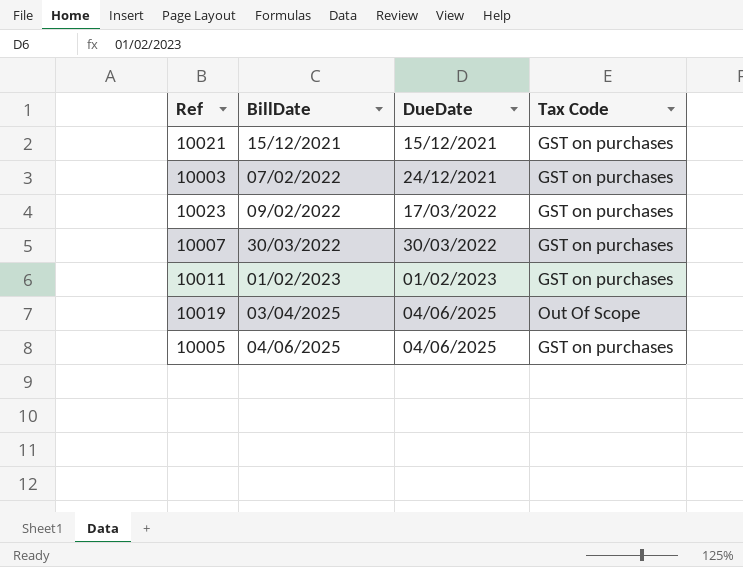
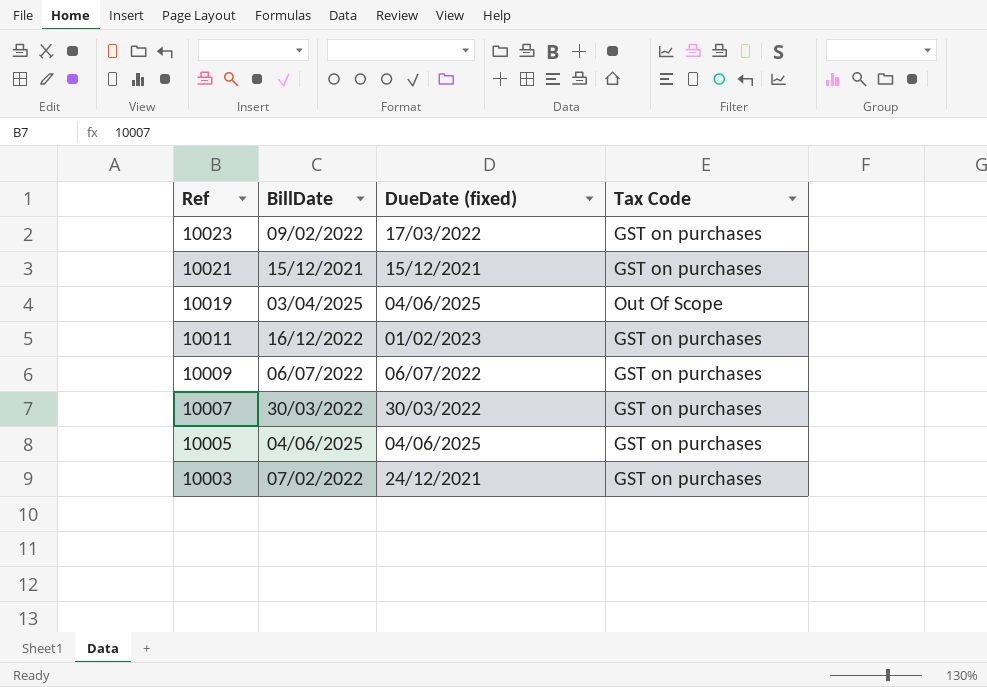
row order: BillDate ascending -> Ref descending
column name: DueDate -> DueDate (fixed)
10011 | BillDate: 01/02/2023 -> 16/12/2022
row 10009: none -> 06/07/2022 | 06/07/2022 | GST on purchases

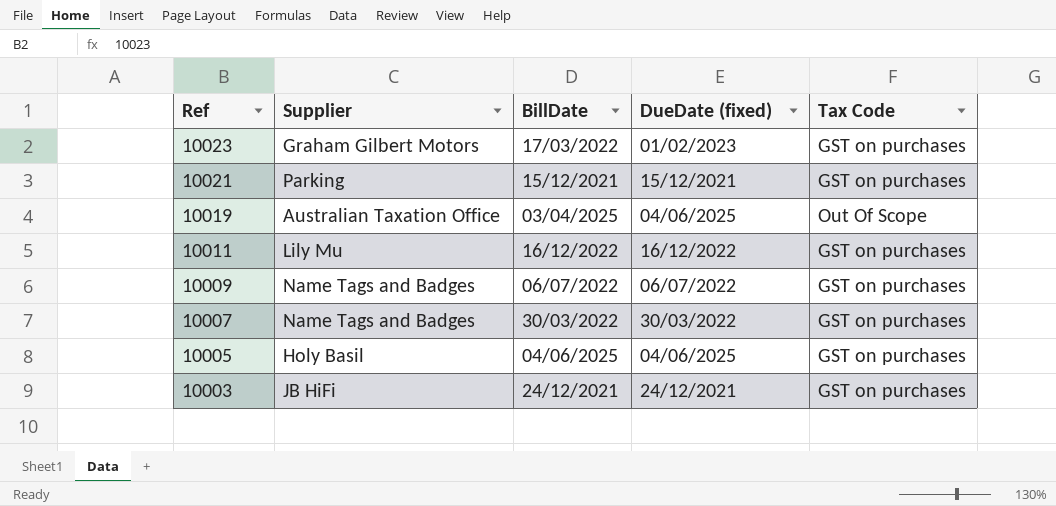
column Supplier | position: none -> 2
10023 | BillDate: 09/02/2022 -> 17/03/2022
10023 | DueDate (fixed): 17/03/2022 -> 01/02/2023
10011 | DueDate (fixed): 01/02/2023 -> 16/12/2022
10003 | BillDate: 07/02/2022 -> 24/12/2021

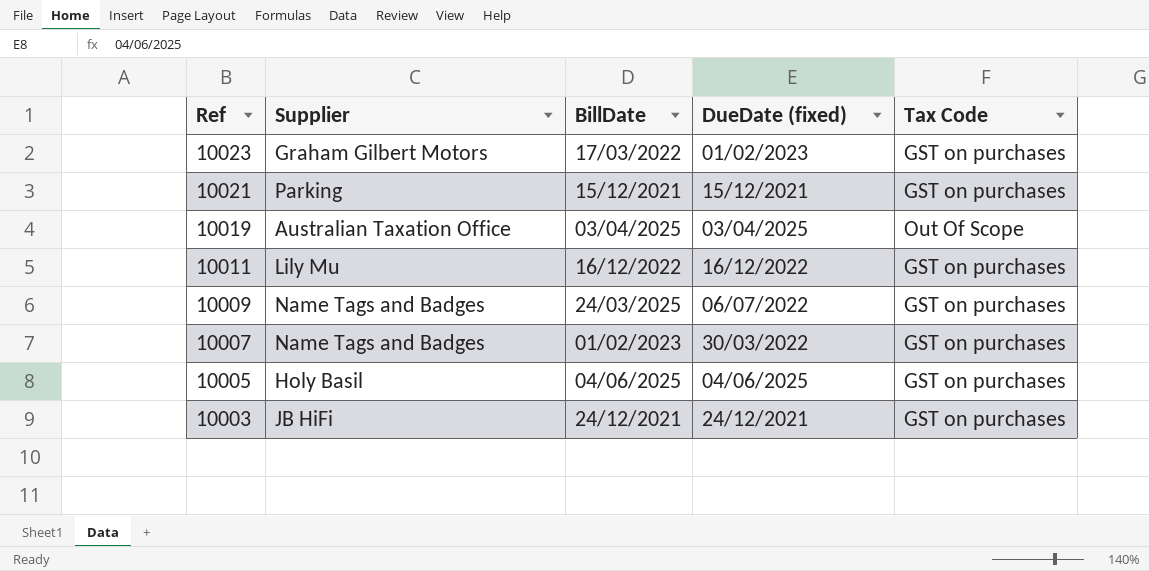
10019 | DueDate (fixed): 04/06/2025 -> 03/04/2025
10009 | BillDate: 06/07/2022 -> 24/03/2025
10007 | BillDate: 30/03/2022 -> 01/02/2023

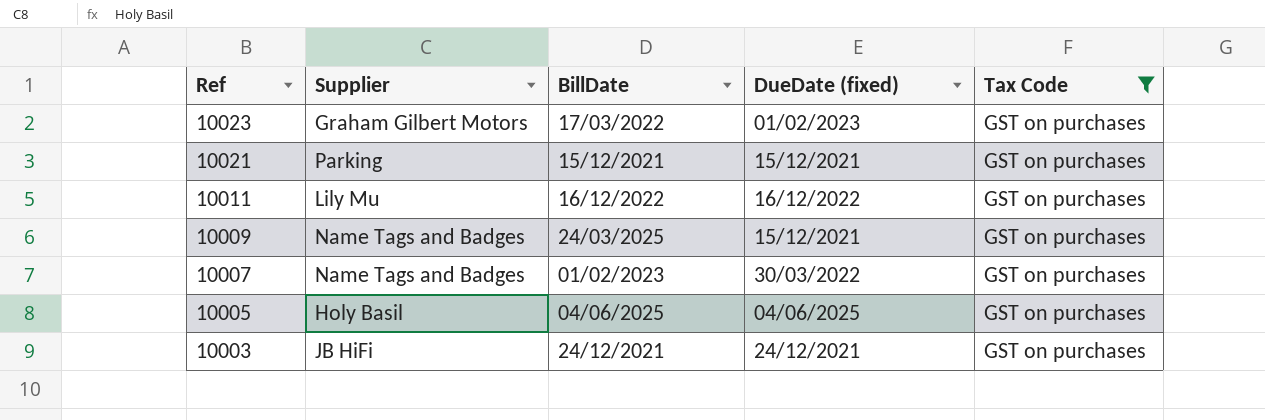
filter: none -> Tax Code = GST on purchases
10009 | DueDate (fixed): 06/07/2022 -> 15/12/2021

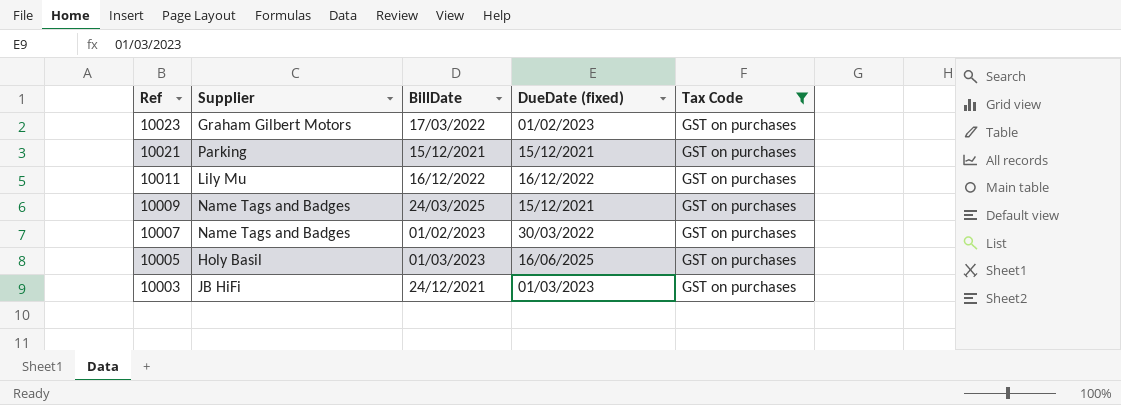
10005 | BillDate: 04/06/2025 -> 01/03/2023
10005 | DueDate (fixed): 04/06/2025 -> 16/06/2025
10003 | DueDate (fixed): 24/12/2021 -> 01/03/2023

